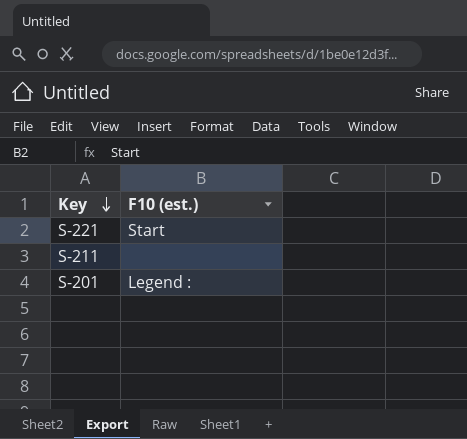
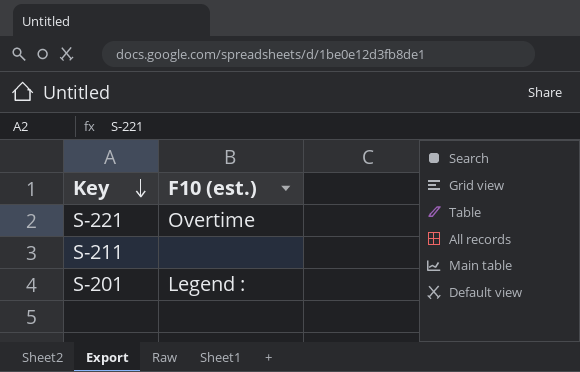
S-221 | F10 (est.): Start -> Overtime

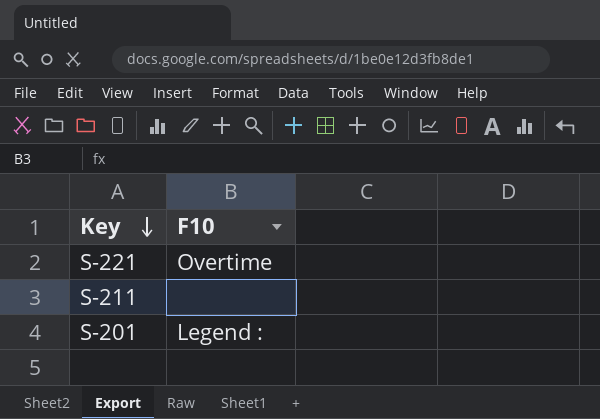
column name: F10 (est.) -> F10

